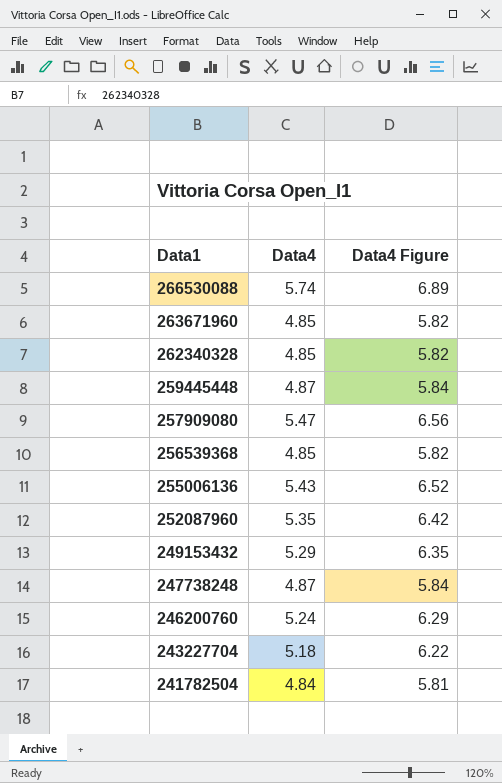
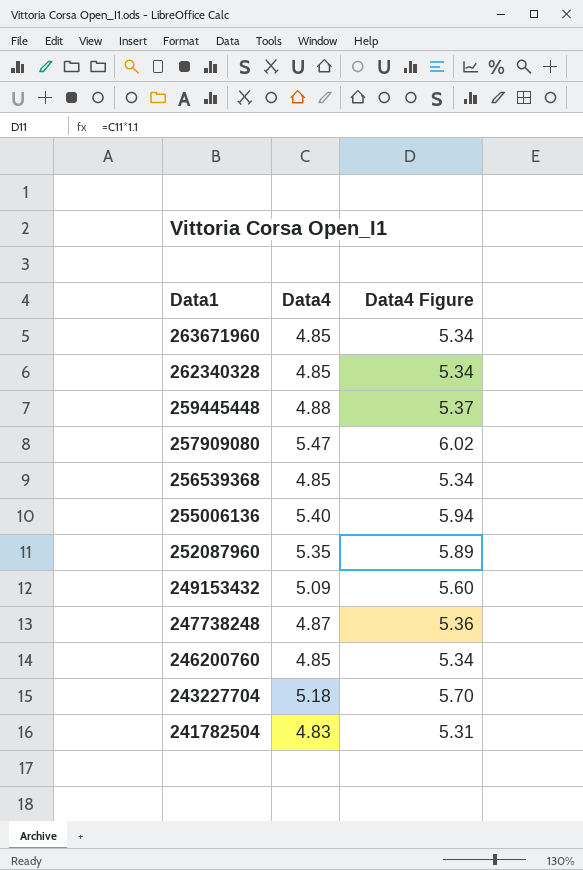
column Data4 Figure | formula: [Data4] * 1.2 -> [Data4] * 1.1
row 266530088: 5.74 | 6.89 -> none
259445448 | Data4: 4.87 -> 4.88
255006136 | Data4: 5.43 -> 5.40
249153432 | Data4: 5.29 -> 5.09
246200760 | Data4: 5.24 -> 4.85
241782504 | Data4: 4.84 -> 4.83

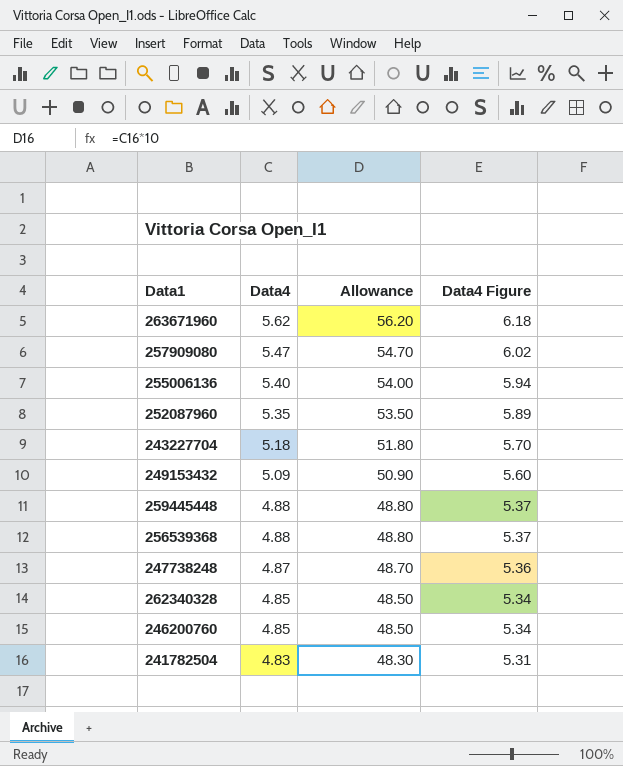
row order: Data1 descending -> Data4 descending
column Allowance | formula: none -> [Data4] * 10
263671960 | Data4: 4.85 -> 5.62
263671960 | Data4 Figure: 5.34 -> 6.18
256539368 | Data4: 4.85 -> 4.88
256539368 | Data4 Figure: 5.34 -> 5.37

